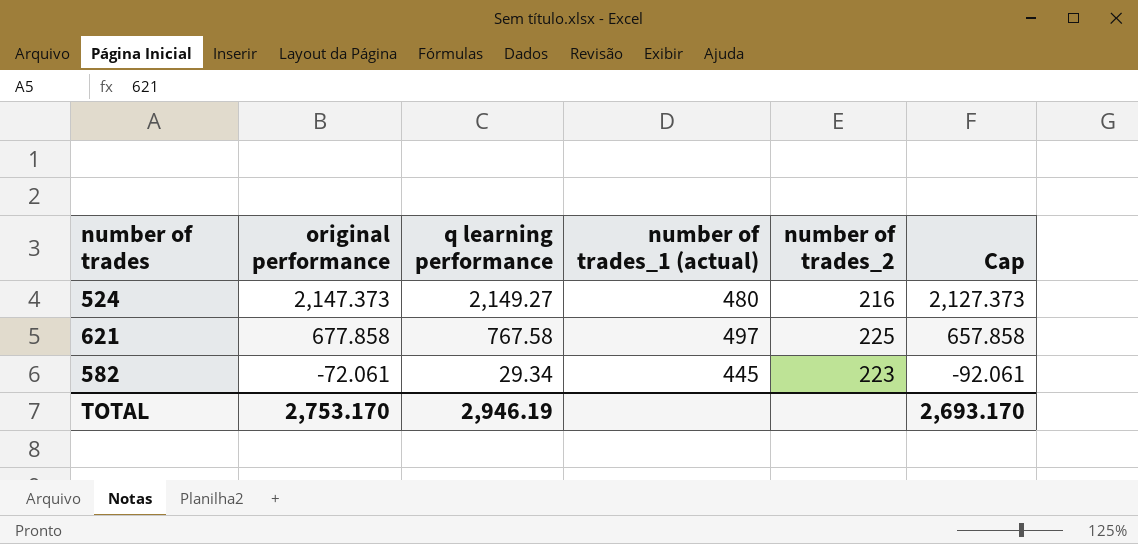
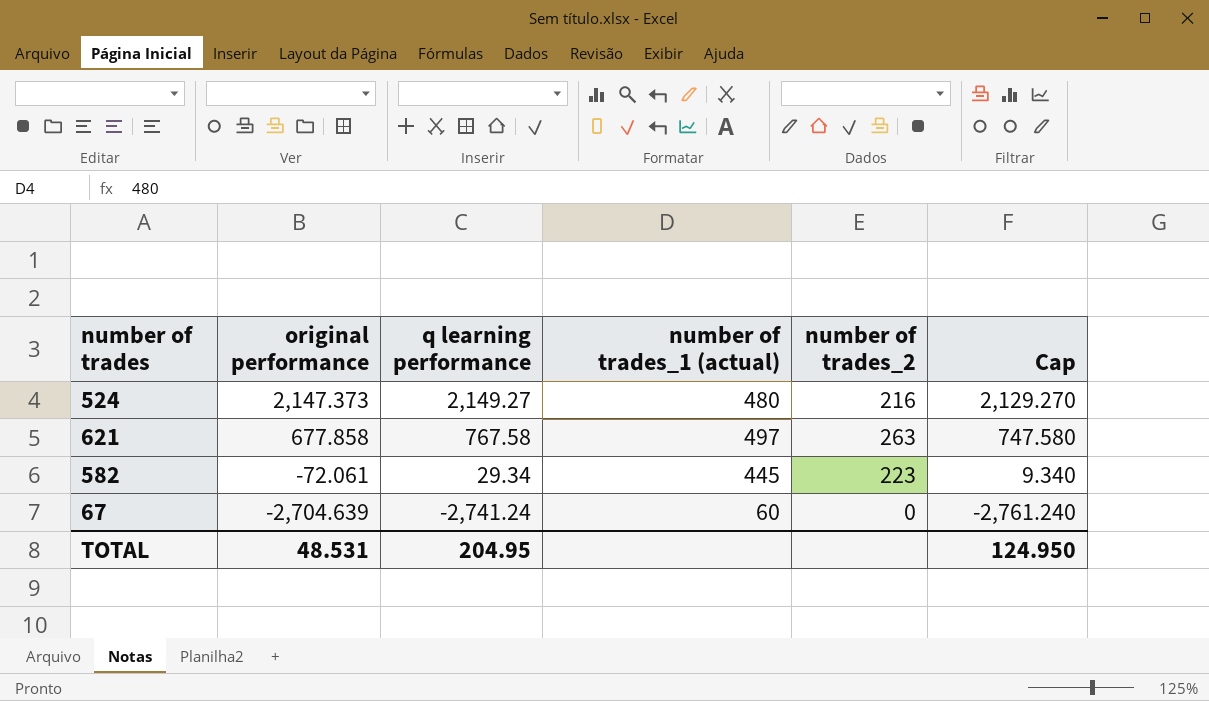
column Cap | formula: [original performance] - 20 -> [q learning performance] - 20
621 | number of trades_2: 225 -> 263
row 67: none -> -2,704.639 | -2,741.24 | 60 | 0 | -2,761.240
TOTAL | original performance: 2,753.170 -> 48.531
TOTAL | q learning performance: 2,946.19 -> 204.95
TOTAL | Cap: 2,693.170 -> 124.950

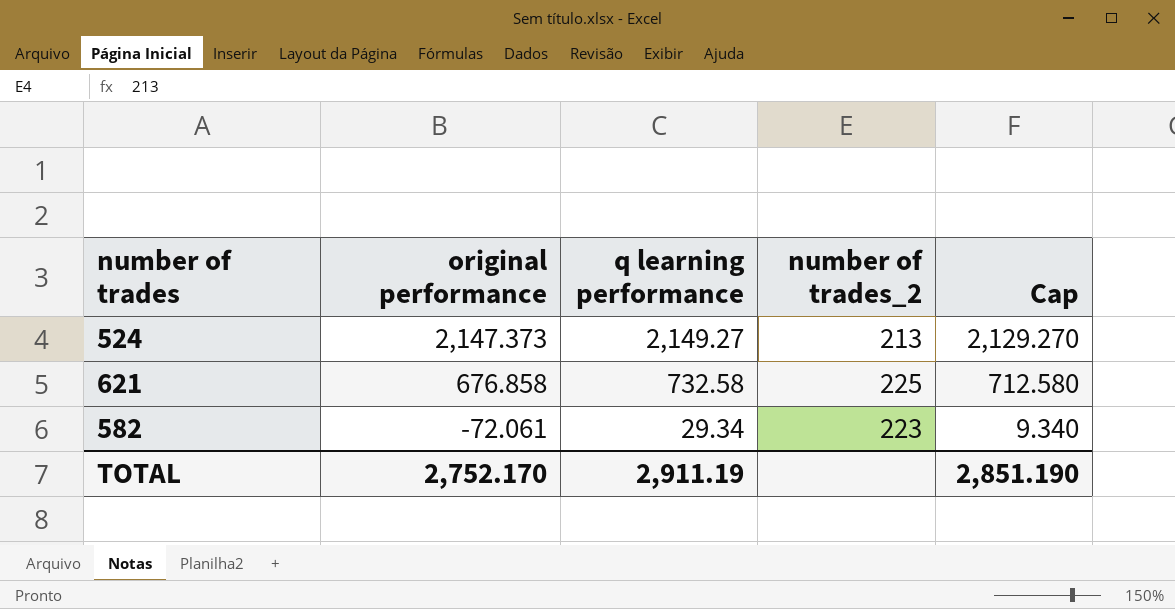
column number of trades_1 (actual) | position: 4 -> none
row 67: -2,704.639 | -2,741.24 | 60 | 0 | -2,761.240 -> none
524 | number of trades_2: 216 -> 213
621 | original performance: 677.858 -> 676.858
621 | q learning performance: 767.58 -> 732.58
621 | number of trades_2: 263 -> 225
621 | Cap: 747.580 -> 712.580
TOTAL | original performance: 48.531 -> 2,752.170
TOTAL | q learning performance: 204.95 -> 2,911.19
TOTAL | Cap: 124.950 -> 2,851.190

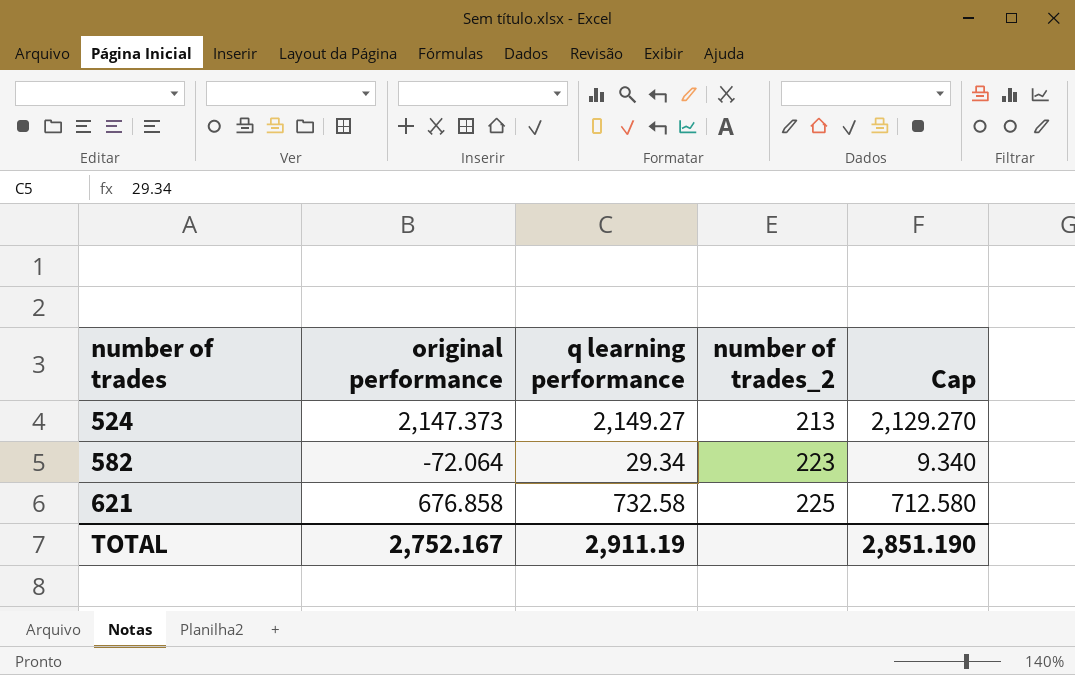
row order: original performance descending -> number of trades ascending
582 | original performance: -72.061 -> -72.064
TOTAL | original performance: 2,752.170 -> 2,752.167

